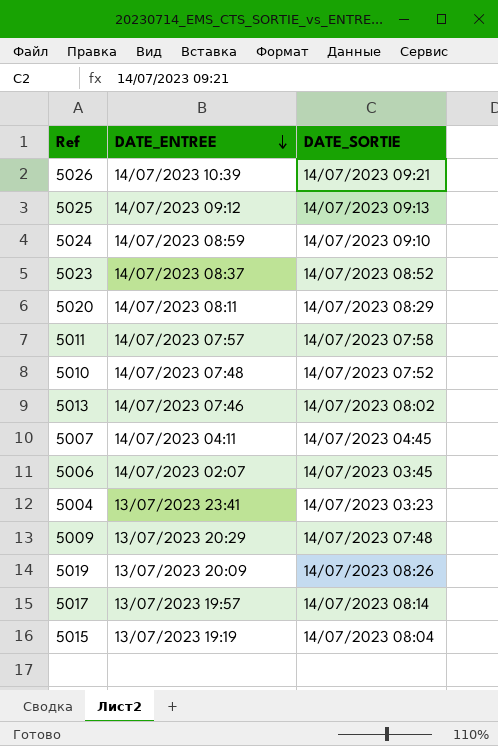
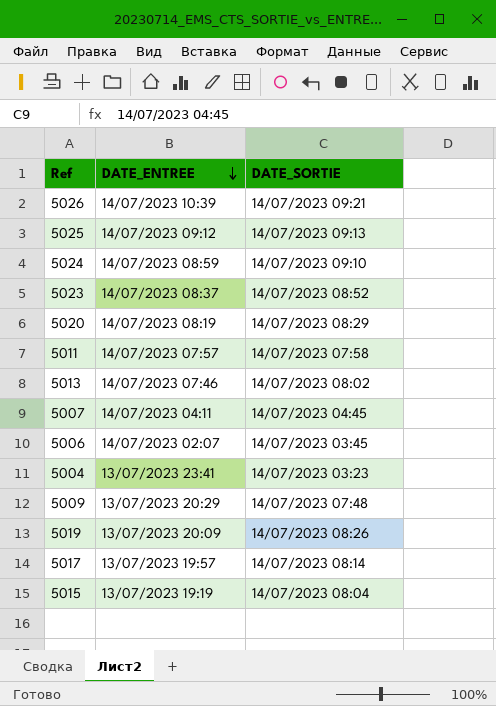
row 5010: 14/07/2023 07:48 | 14/07/2023 07:52 -> none
5020 | DATE_ENTREE: 14/07/2023 08:11 -> 14/07/2023 08:19

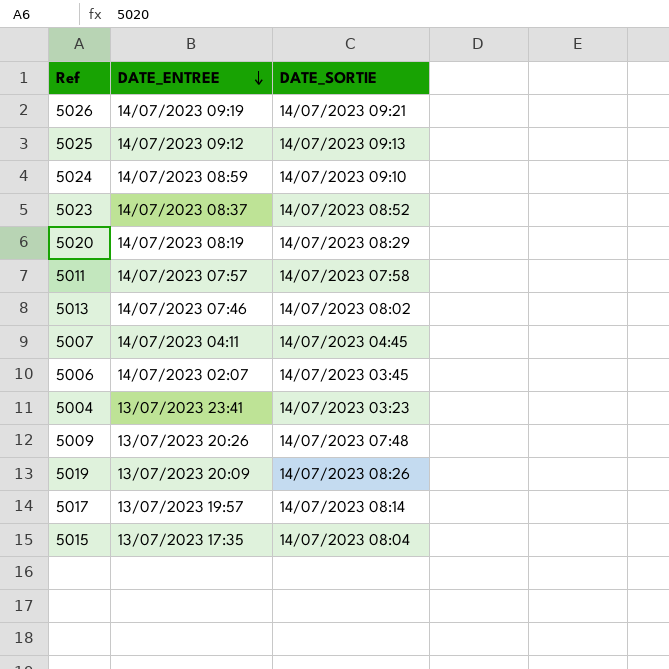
5026 | DATE_ENTREE: 14/07/2023 10:39 -> 14/07/2023 09:19
5009 | DATE_ENTREE: 13/07/2023 20:29 -> 13/07/2023 20:26
5015 | DATE_ENTREE: 13/07/2023 19:19 -> 13/07/2023 17:35

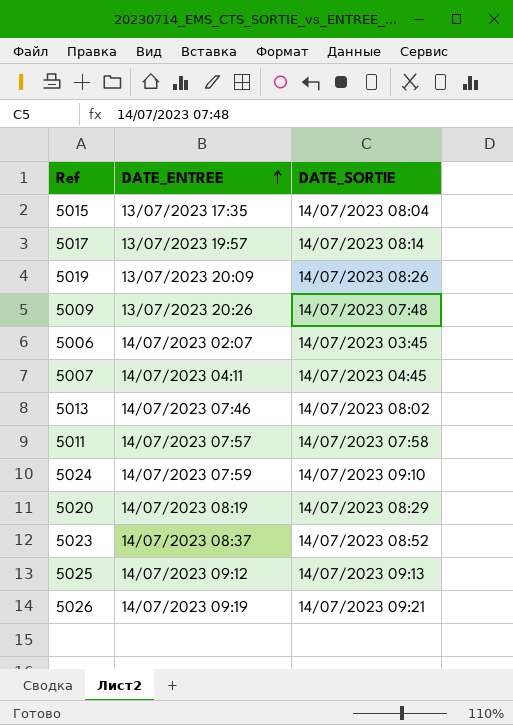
row order: DATE_ENTREE descending -> DATE_ENTREE ascending
row 5004: 13/07/2023 23:41 | 14/07/2023 03:23 -> none
5024 | DATE_ENTREE: 14/07/2023 08:59 -> 14/07/2023 07:59

